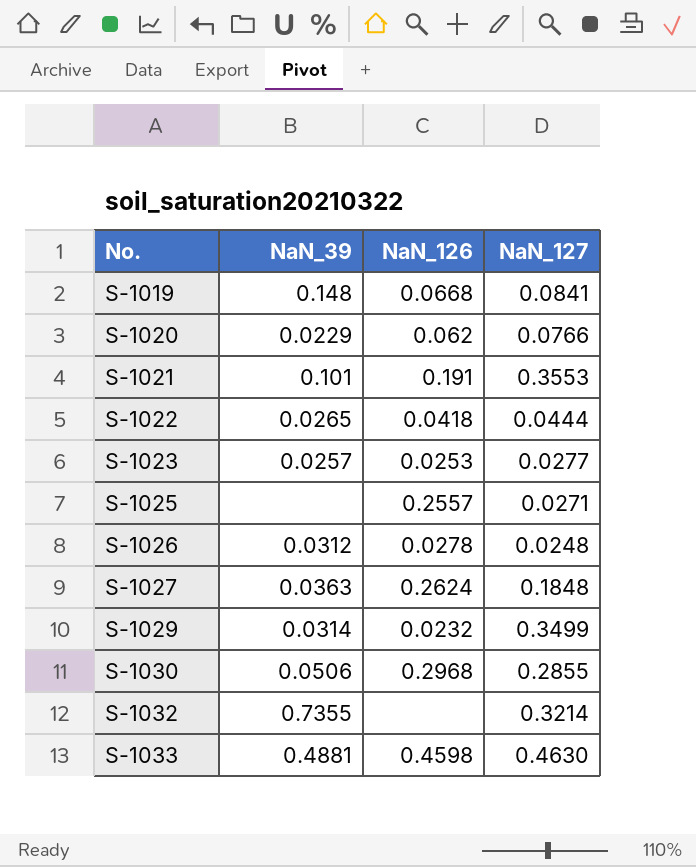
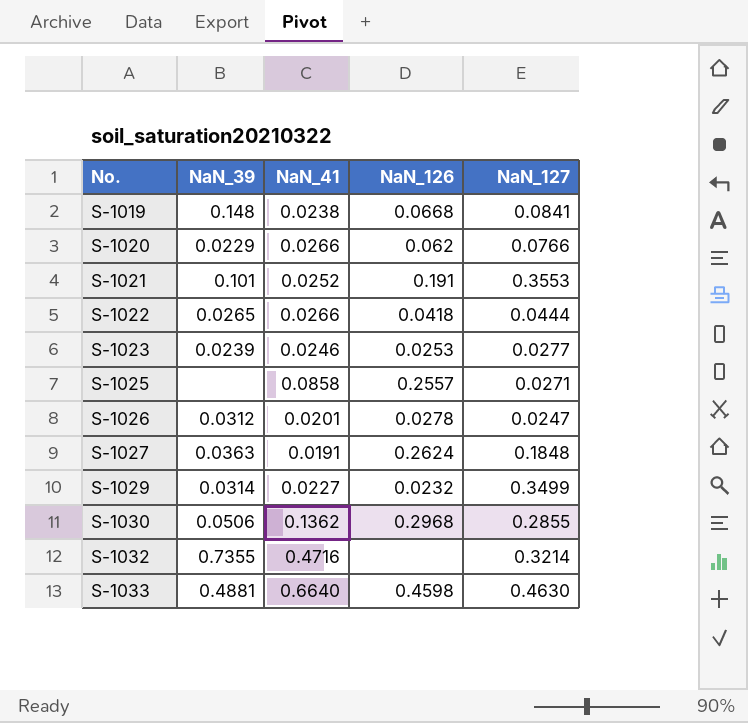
column NaN_41 | position: none -> 3
S-1023 | NaN_39: 0.0257 -> 0.0239
S-1026 | NaN_127: 0.0248 -> 0.0247

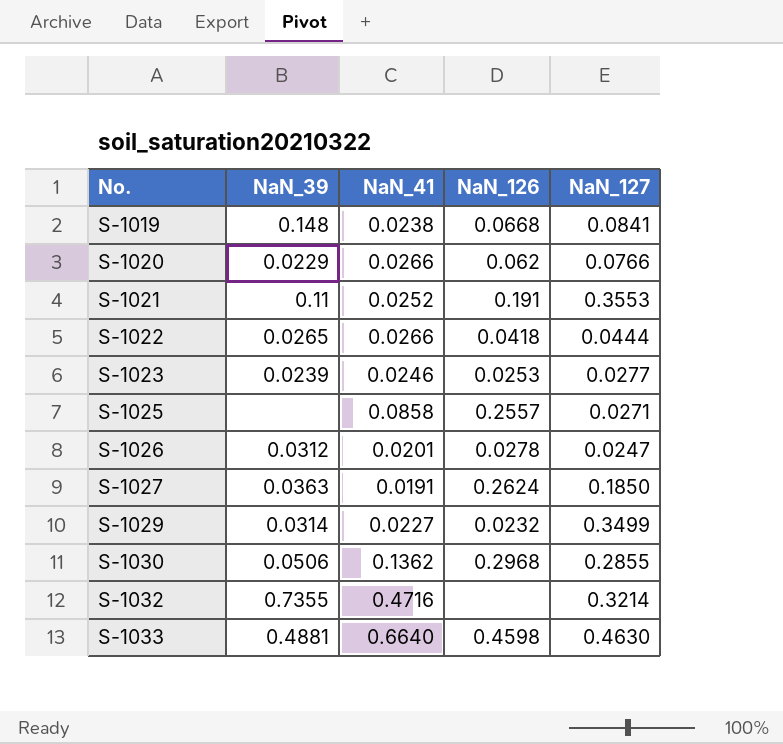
S-1021 | NaN_39: 0.101 -> 0.11
S-1027 | NaN_127: 0.1848 -> 0.1850

